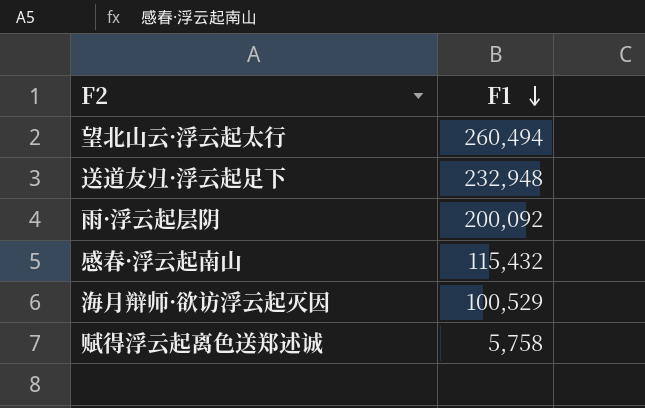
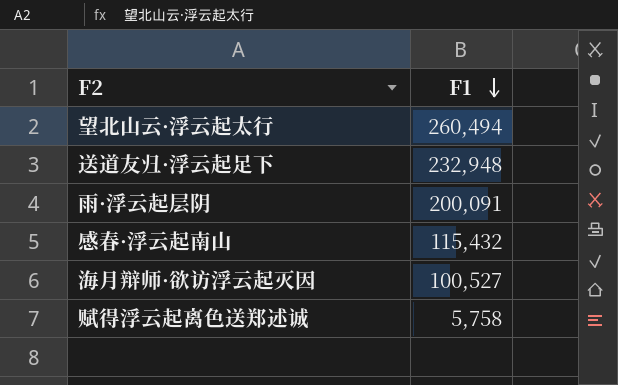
雨·浮云起层阴 | F1: 200,092 -> 200,091
海月辩师·欲访浮云起灭因 | F1: 100,529 -> 100,527

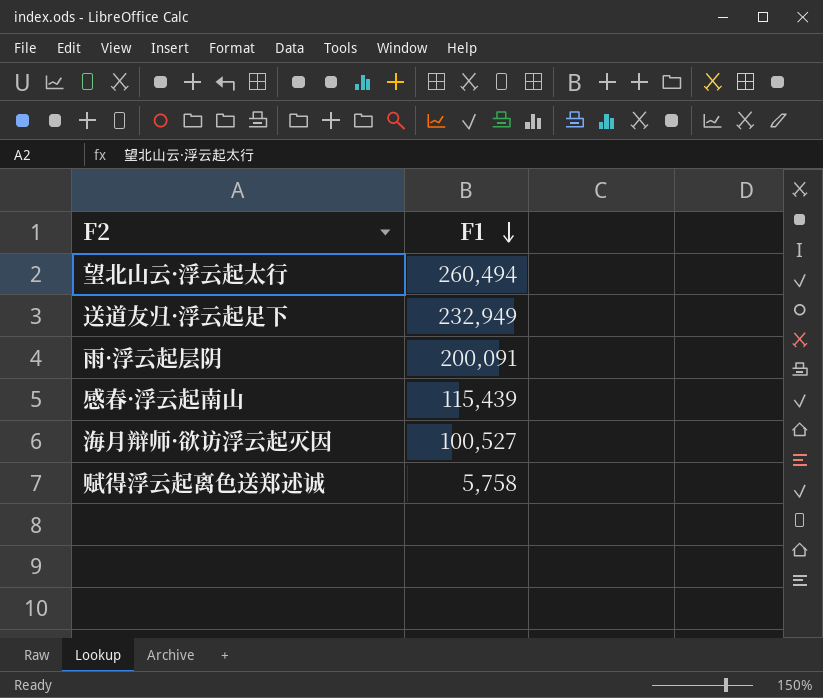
送道友归·浮云起足下 | F1: 232,948 -> 232,949
感春·浮云起南山 | F1: 115,432 -> 115,439

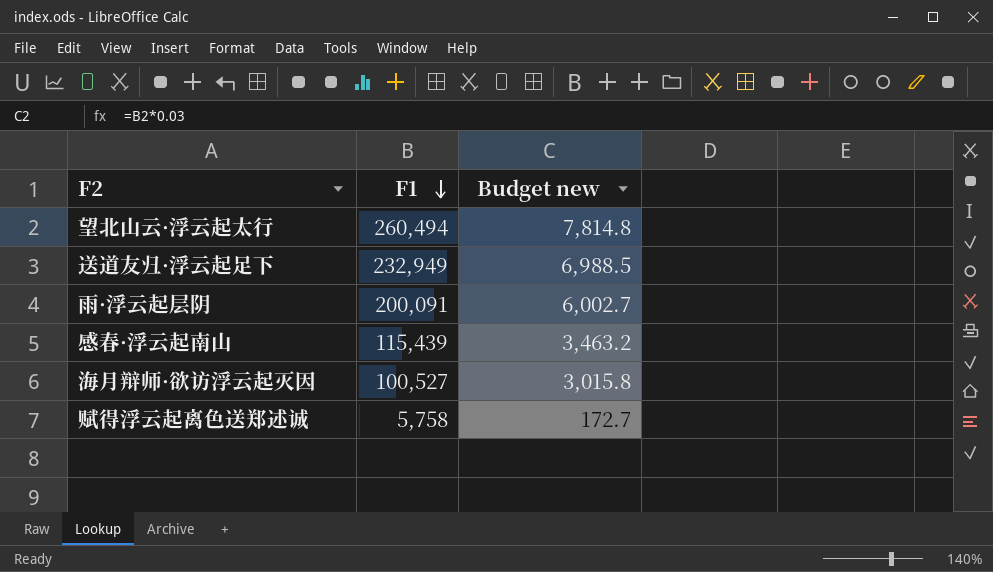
column Budget new | formula: none -> [F1] * 0.03

